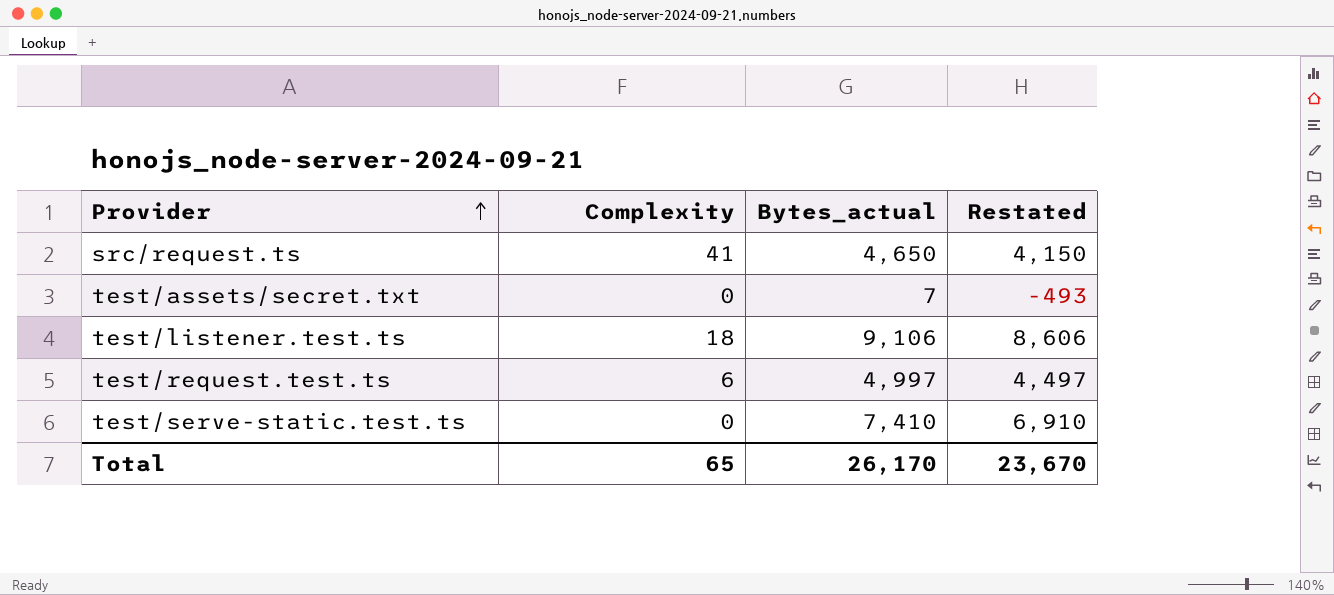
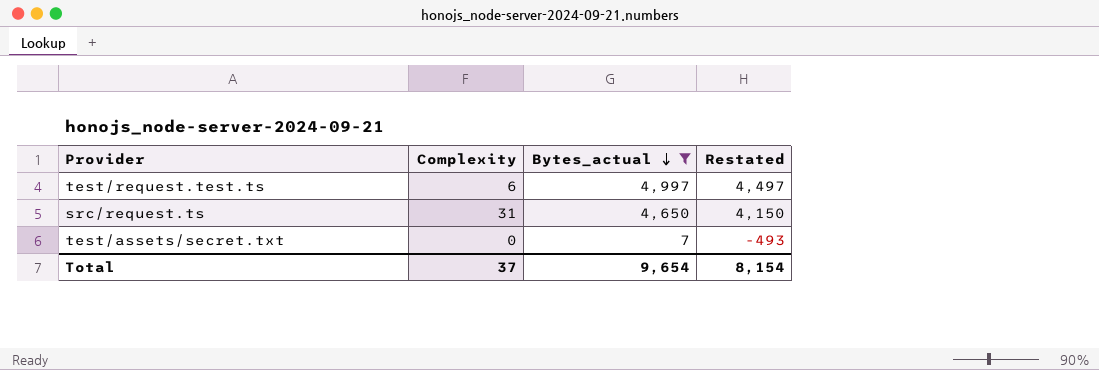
filter: none -> Bytes_actual <= 4,997
row order: Provider ascending -> Bytes_actual descending
src/request.ts | Complexity: 41 -> 31
Total | Complexity: 65 -> 37
Total | Bytes_actual: 26,170 -> 9,654
Total | Restated: 23,670 -> 8,154

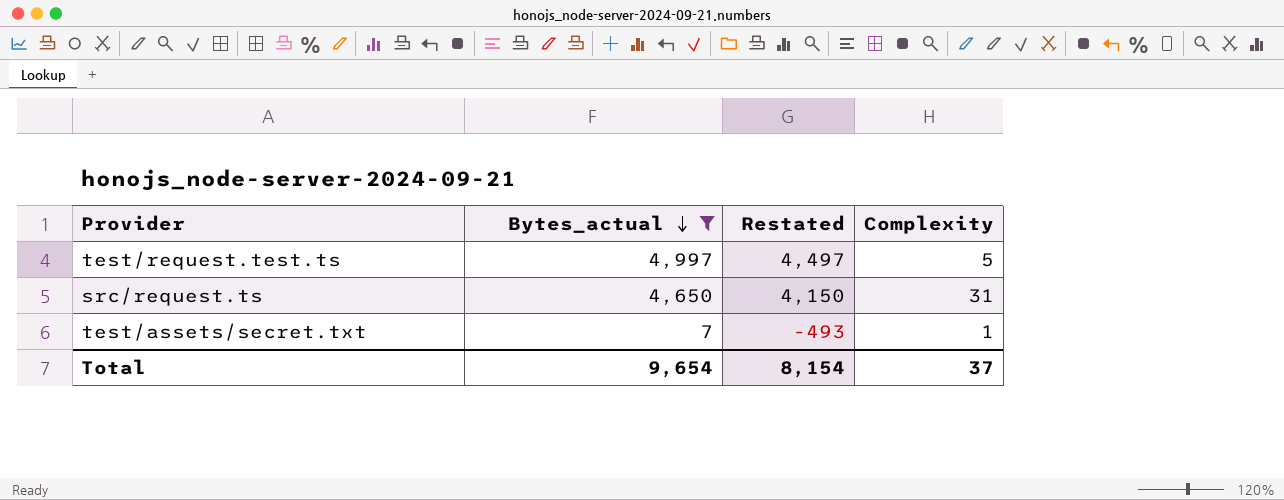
column Complexity | position: 2 -> 4
test/request.test.ts | Complexity: 6 -> 5
test/assets/secret.txt | Complexity: 0 -> 1

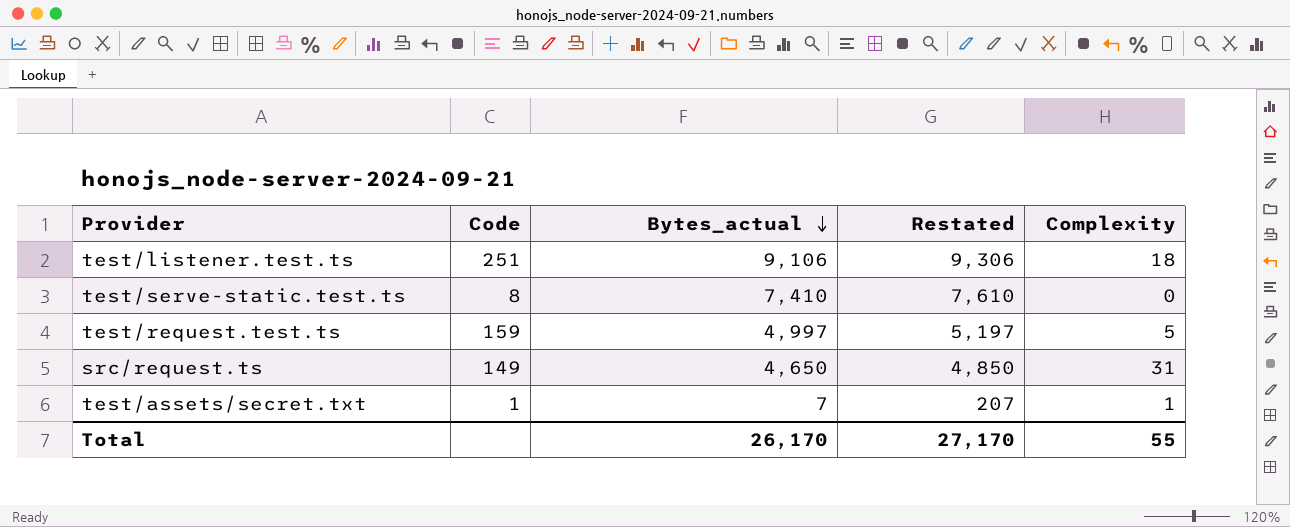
filter: Bytes_actual <= 4,997 -> none
column Code | position: none -> 2
column Restated | formula: [Bytes_actual] - 500 -> [Bytes_actual] + 200
Total | Bytes_actual: 9,654 -> 26,170
Total | Restated: 8,154 -> 27,170
Total | Complexity: 37 -> 55

